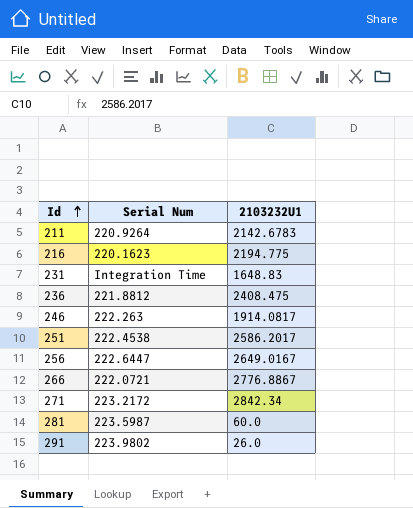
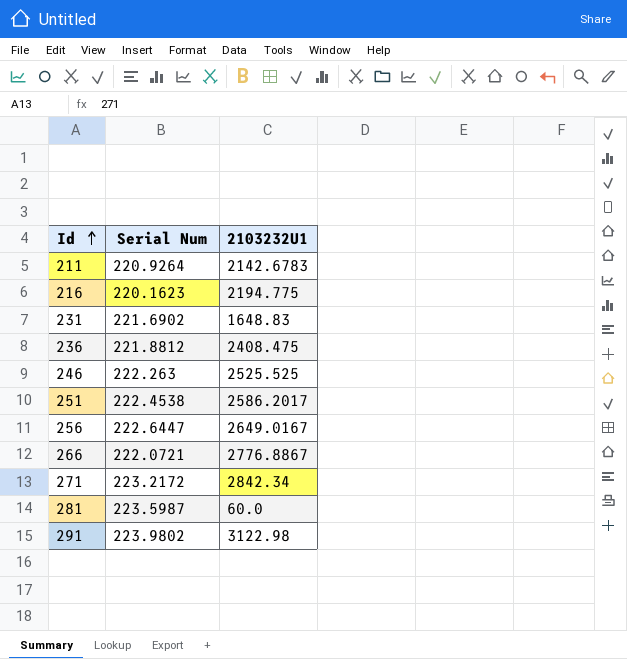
231 | Serial Num: Integration Time -> 221.6902
246 | 2103232U1: 1914.0817 -> 2525.525
291 | 2103232U1: 26.0 -> 3122.98

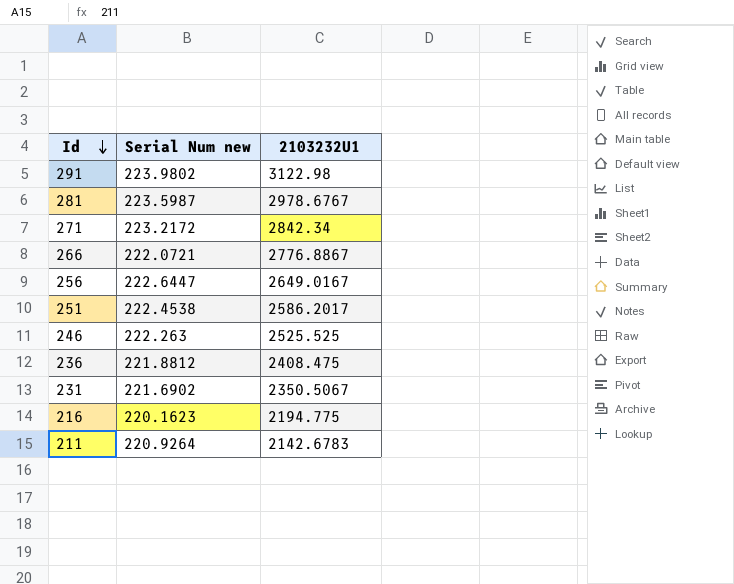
row order: Id ascending -> Id descending
column name: Serial Num -> Serial Num new
281 | 2103232U1: 60.0 -> 2978.6767
231 | 2103232U1: 1648.83 -> 2350.5067

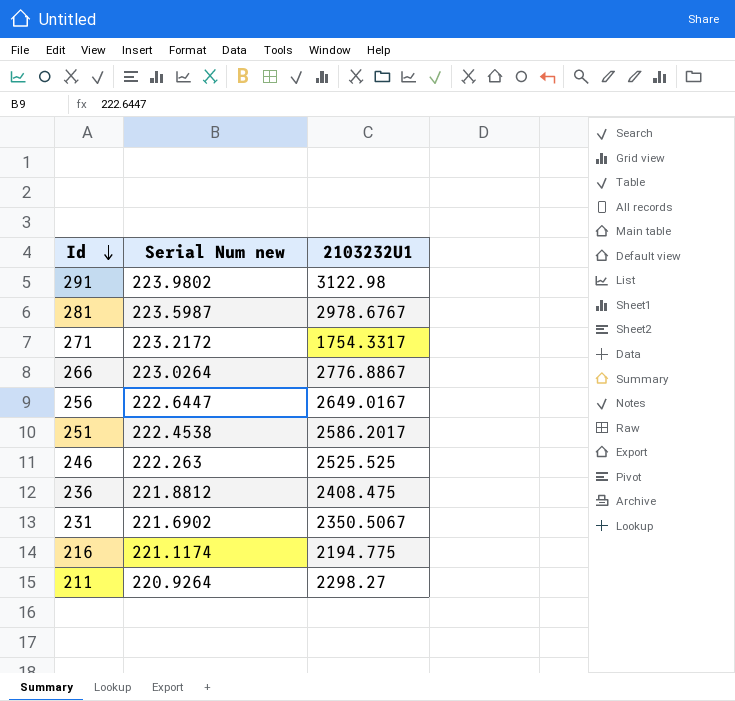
271 | 2103232U1: 2842.34 -> 1754.3317
266 | Serial Num new: 222.0721 -> 223.0264
216 | Serial Num new: 220.1623 -> 221.1174
211 | 2103232U1: 2142.6783 -> 2298.27

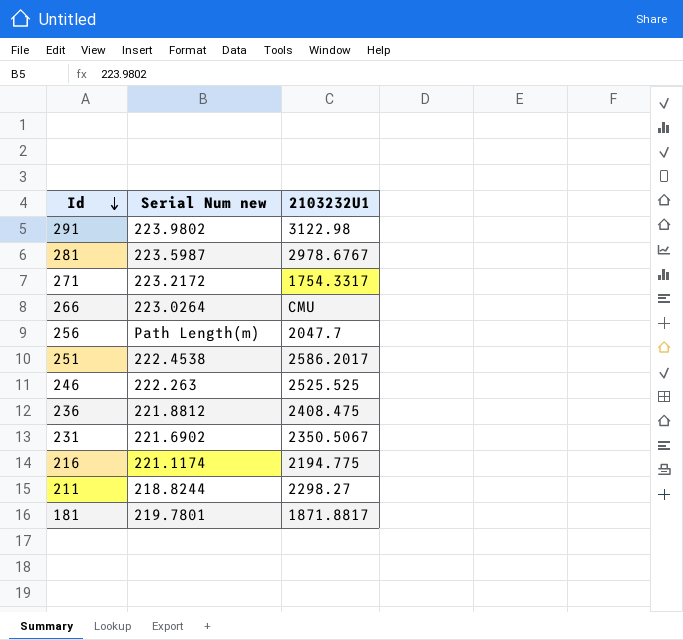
266 | 2103232U1: 2776.8867 -> CMU
256 | Serial Num new: 222.6447 -> Path Length(m)
256 | 2103232U1: 2649.0167 -> 2047.7
211 | Serial Num new: 220.9264 -> 218.8244
row 181: none -> 219.7801 | 1871.8817

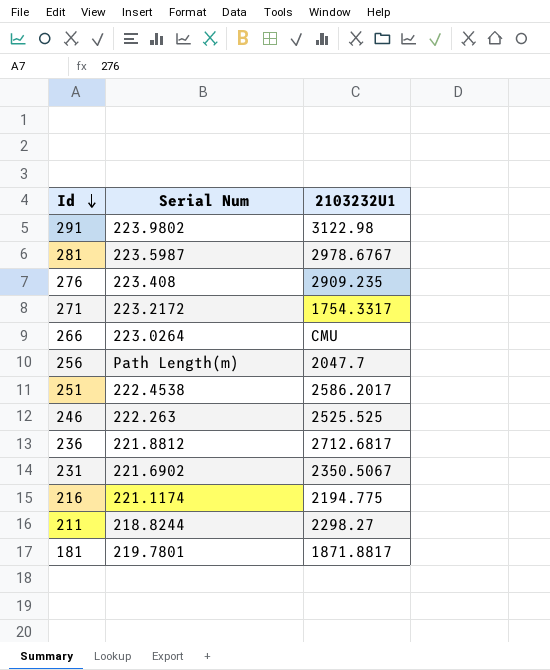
column name: Serial Num new -> Serial Num
row 276: none -> 223.408 | 2909.235
236 | 2103232U1: 2408.475 -> 2712.6817

